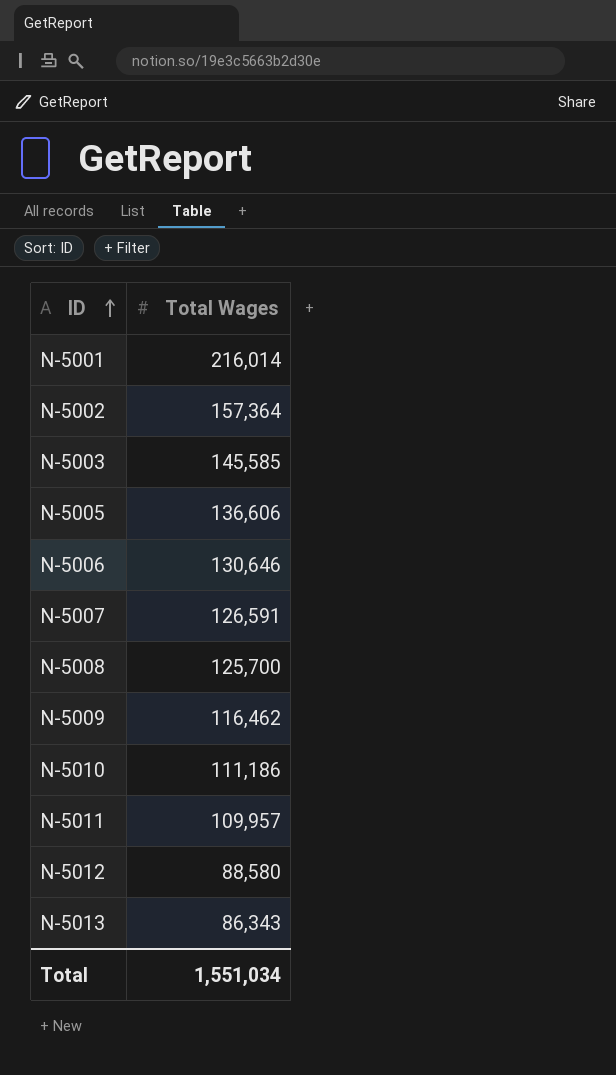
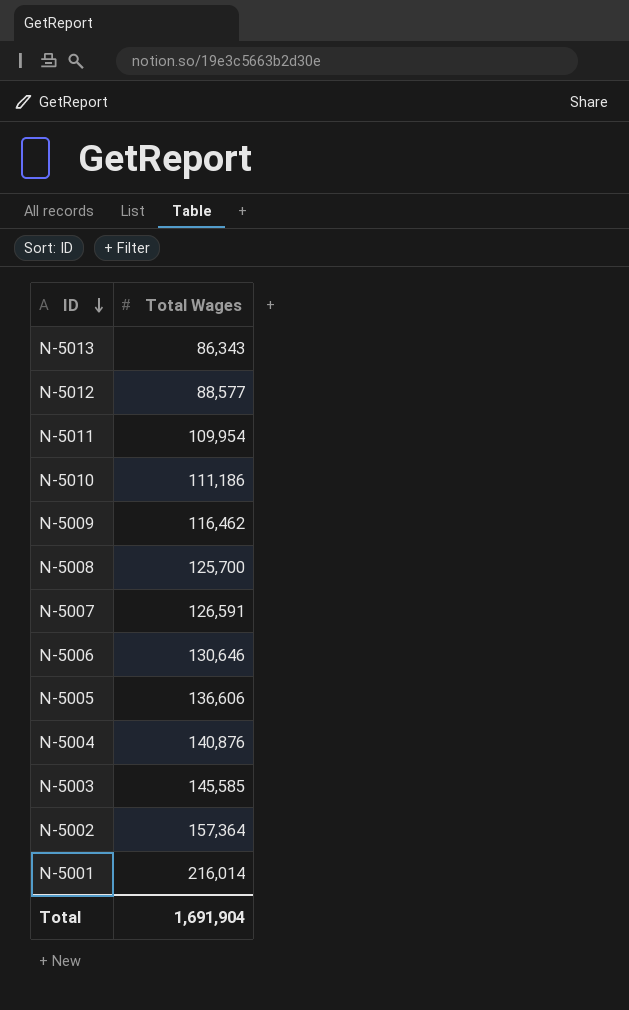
row order: ID ascending -> ID descending
N-5012 | Total Wages: 88,580 -> 88,577
N-5011 | Total Wages: 109,957 -> 109,954
row N-5004: none -> 140,876
Total | Total Wages: 1,551,034 -> 1,691,904

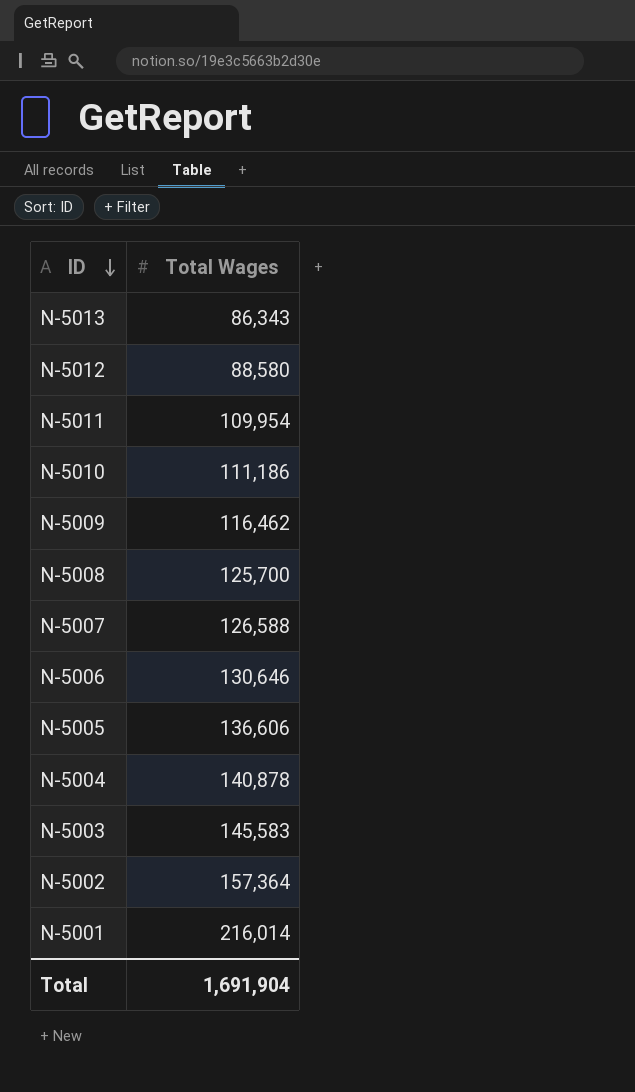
N-5012 | Total Wages: 88,577 -> 88,580
N-5007 | Total Wages: 126,591 -> 126,588
N-5004 | Total Wages: 140,876 -> 140,878
N-5003 | Total Wages: 145,585 -> 145,583

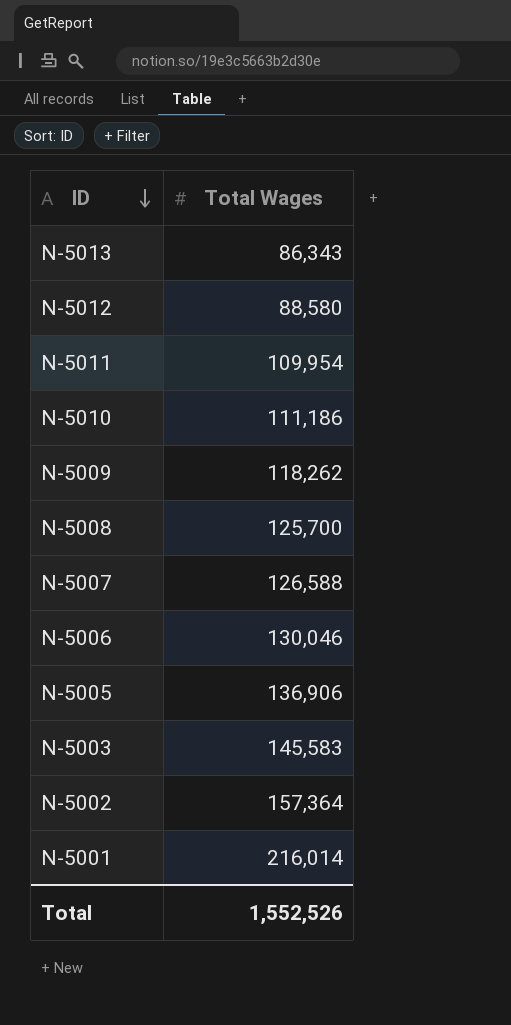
row N-5004: 140,878 -> none
N-5009 | Total Wages: 116,462 -> 118,262
N-5006 | Total Wages: 130,646 -> 130,046
N-5005 | Total Wages: 136,606 -> 136,906
Total | Total Wages: 1,691,904 -> 1,552,526

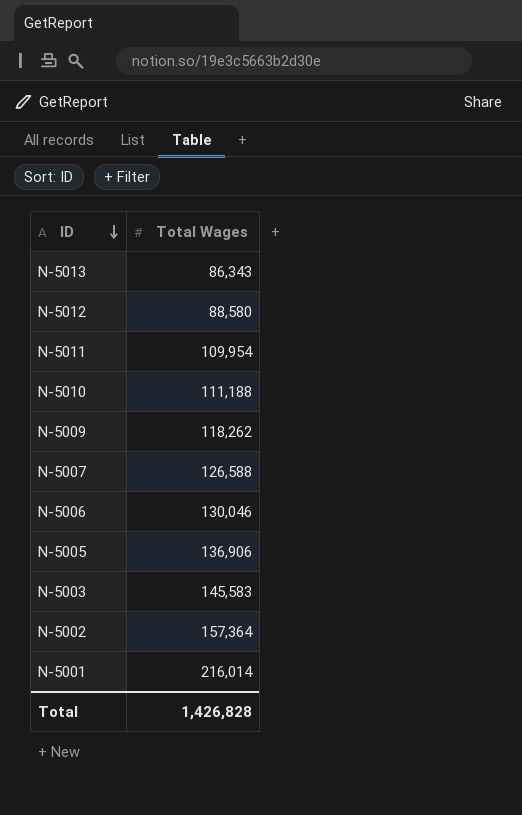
row N-5008: 125,700 -> none
N-5010 | Total Wages: 111,186 -> 111,188
Total | Total Wages: 1,552,526 -> 1,426,828

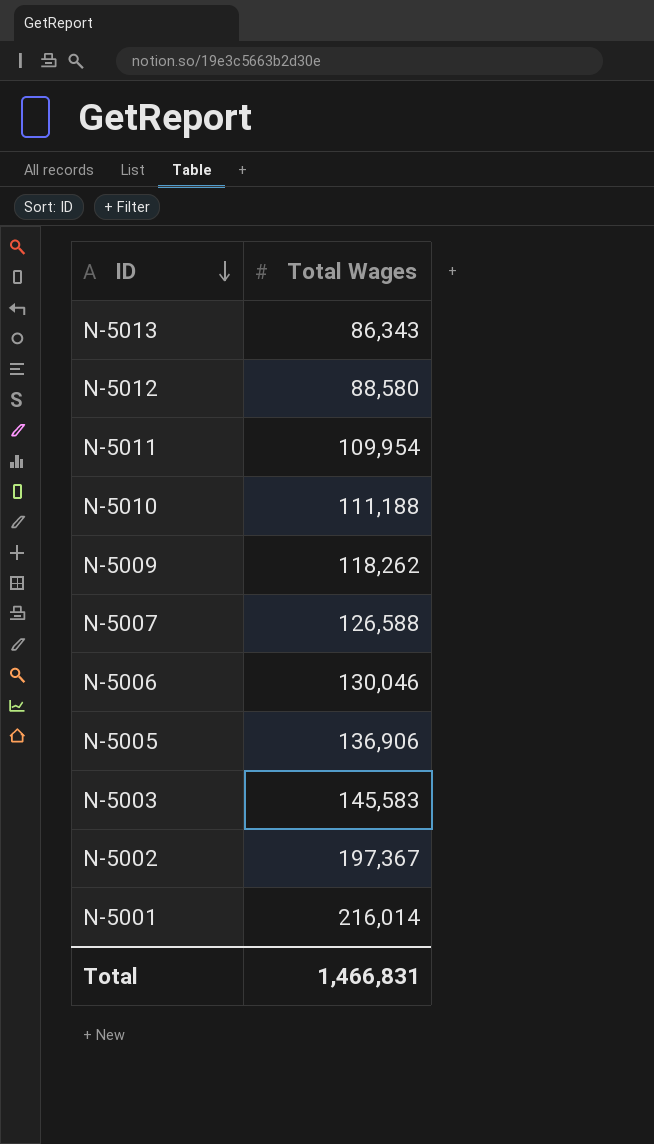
N-5002 | Total Wages: 157,364 -> 197,367
Total | Total Wages: 1,426,828 -> 1,466,831

